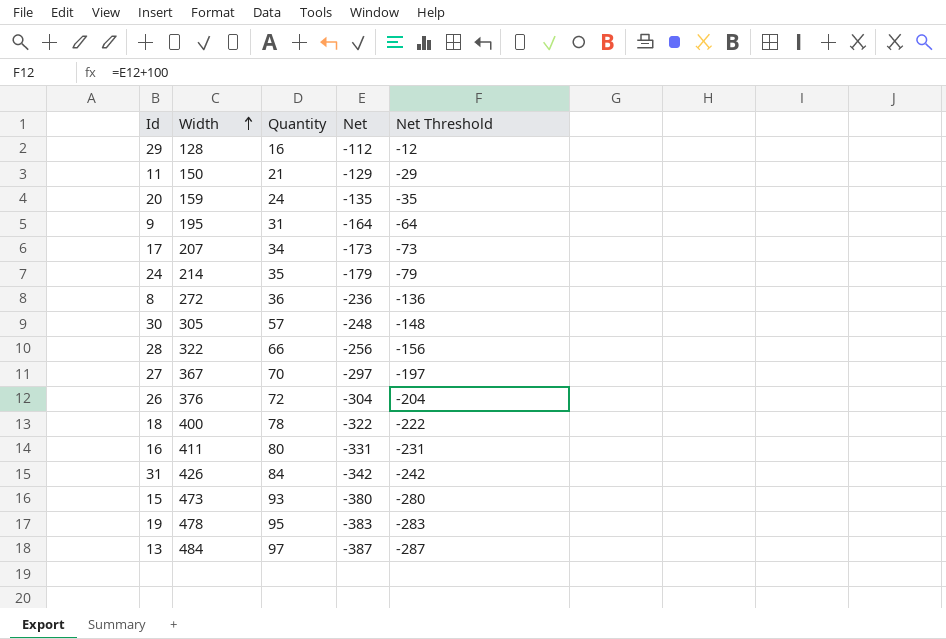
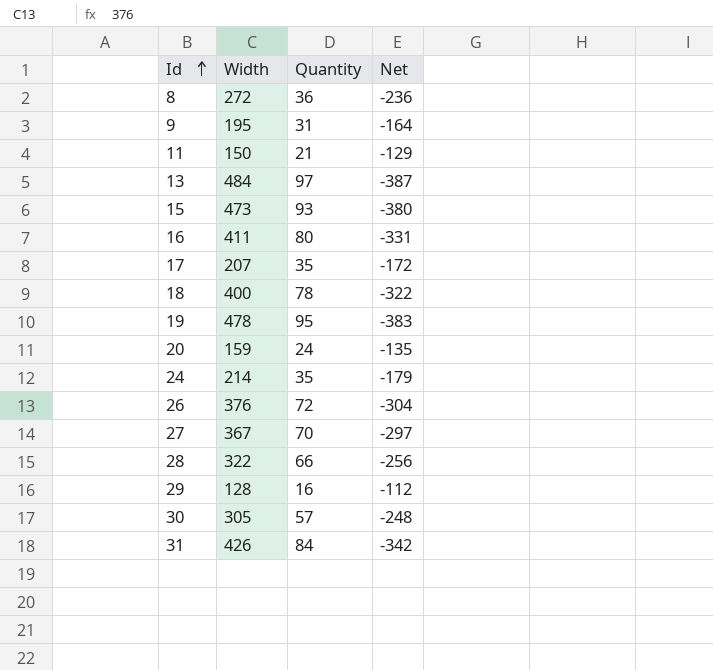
row order: Width ascending -> Id ascending
column Net Threshold | formula: [Net] + 100 -> none
17 | Quantity: 34 -> 35
17 | Net: -173 -> -172

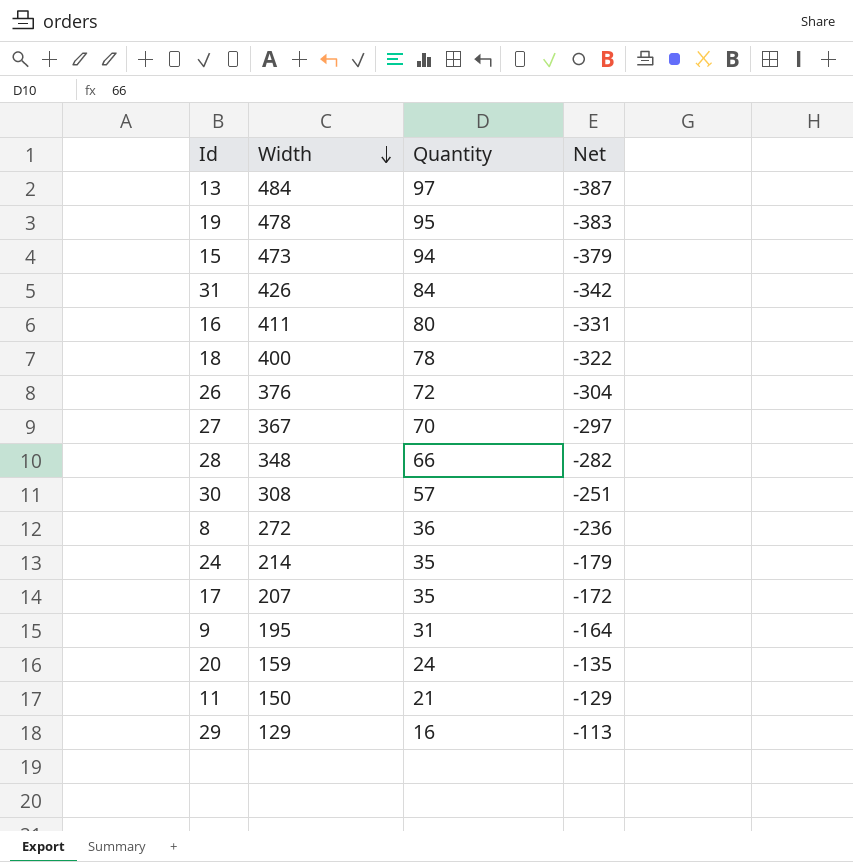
row order: Id ascending -> Width descending
15 | Quantity: 93 -> 94
15 | Net: -380 -> -379
28 | Width: 322 -> 348
28 | Net: -256 -> -282
30 | Width: 305 -> 308
30 | Net: -248 -> -251
29 | Width: 128 -> 129
29 | Net: -112 -> -113

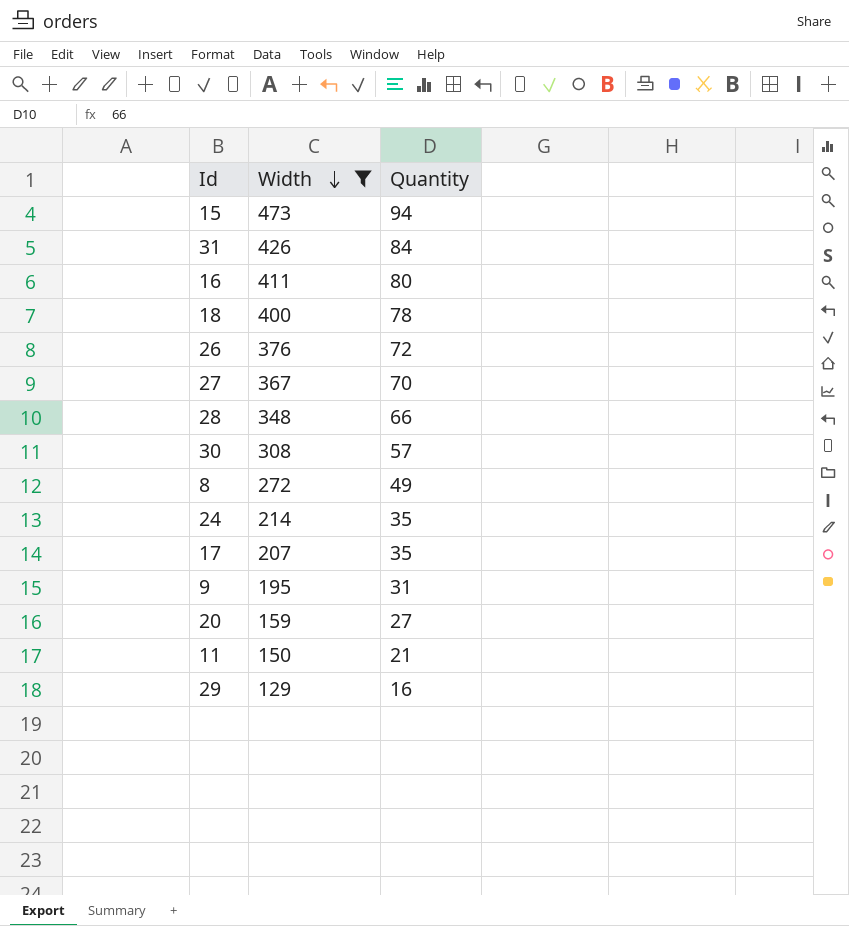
filter: none -> Width <= 473
column Net | formula: [Quantity] - [Width] -> none
8 | Quantity: 36 -> 49
20 | Quantity: 24 -> 27

